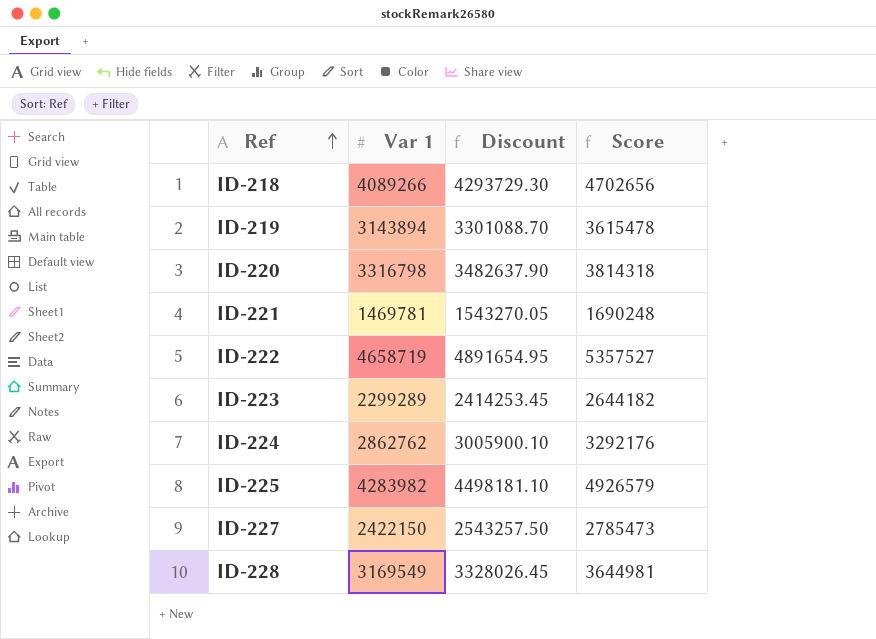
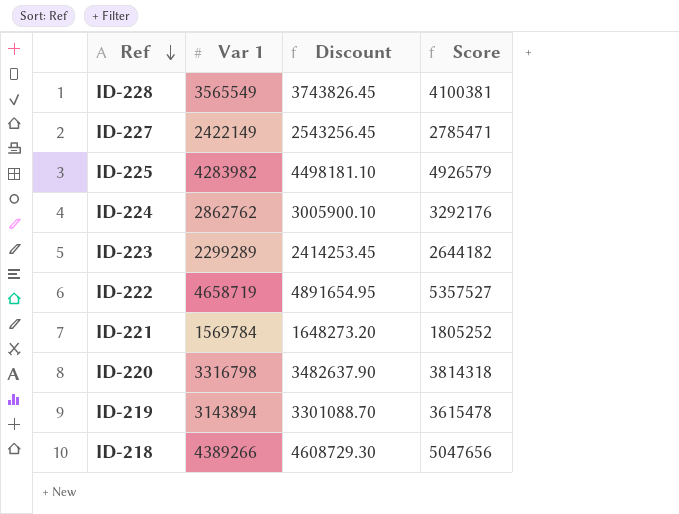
row order: Ref ascending -> Ref descending
ID-228 | Var 1: 3169549 -> 3565549
ID-228 | Discount: 3328026.45 -> 3743826.45
ID-228 | Score: 3644981 -> 4100381
ID-227 | Var 1: 2422150 -> 2422149
ID-227 | Discount: 2543257.50 -> 2543256.45
ID-227 | Score: 2785473 -> 2785471
ID-221 | Var 1: 1469781 -> 1569784
ID-221 | Discount: 1543270.05 -> 1648273.20
ID-221 | Score: 1690248 -> 1805252
ID-218 | Var 1: 4089266 -> 4389266
ID-218 | Discount: 4293729.30 -> 4608729.30
ID-218 | Score: 4702656 -> 5047656

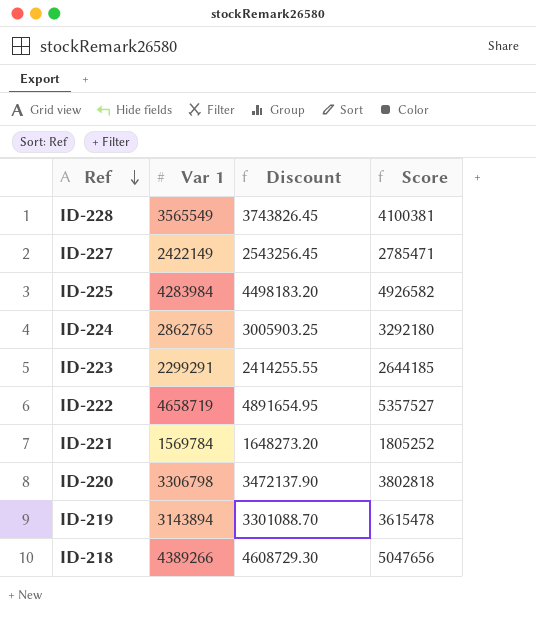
ID-225 | Var 1: 4283982 -> 4283984
ID-225 | Discount: 4498181.10 -> 4498183.20
ID-225 | Score: 4926579 -> 4926582
ID-224 | Var 1: 2862762 -> 2862765
ID-224 | Discount: 3005900.10 -> 3005903.25
ID-224 | Score: 3292176 -> 3292180
ID-223 | Var 1: 2299289 -> 2299291
ID-223 | Discount: 2414253.45 -> 2414255.55
ID-223 | Score: 2644182 -> 2644185
ID-220 | Var 1: 3316798 -> 3306798
ID-220 | Discount: 3482637.90 -> 3472137.90
ID-220 | Score: 3814318 -> 3802818

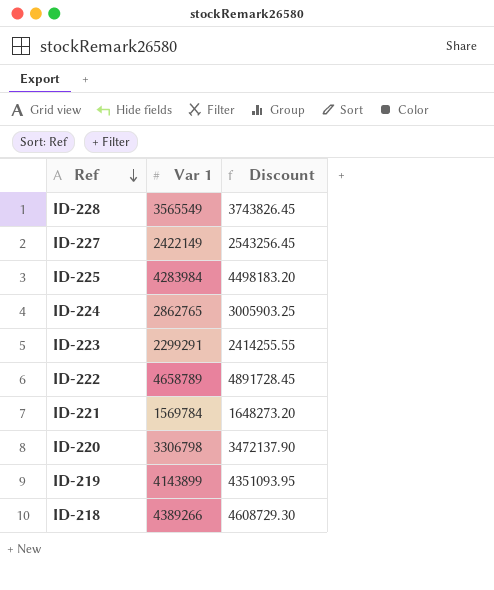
column Score | formula: [Var 1] * 1.15 -> none
ID-222 | Var 1: 4658719 -> 4658789
ID-222 | Discount: 4891654.95 -> 4891728.45
ID-219 | Var 1: 3143894 -> 4143899
ID-219 | Discount: 3301088.70 -> 4351093.95

